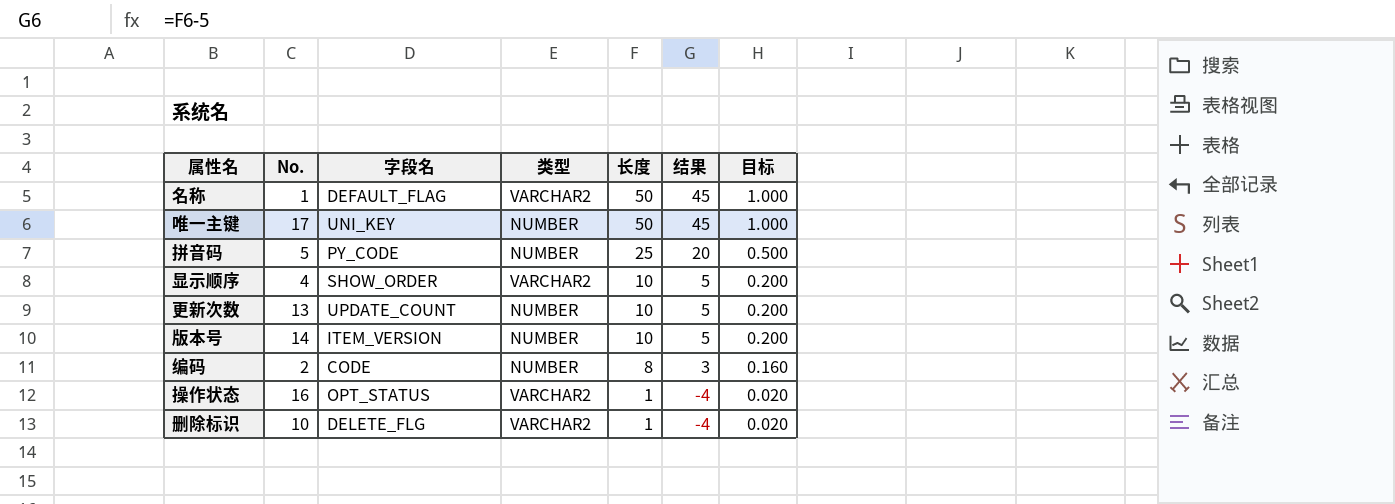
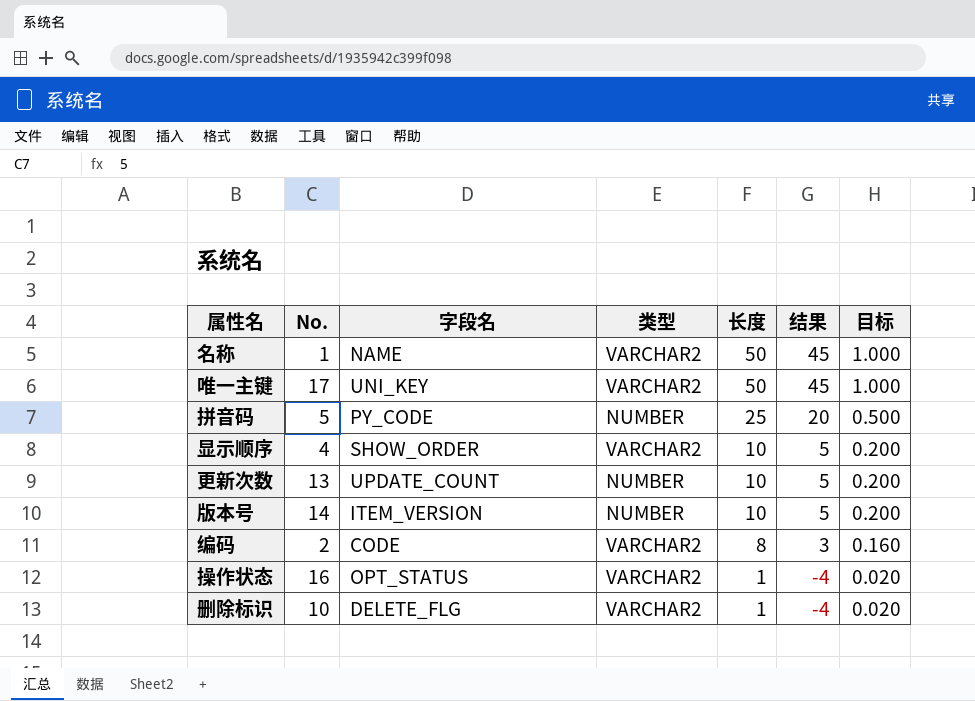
名称 | 字段名: DEFAULT_FLAG -> NAME
唯一主键 | 类型: NUMBER -> VARCHAR2
编码 | 类型: NUMBER -> VARCHAR2

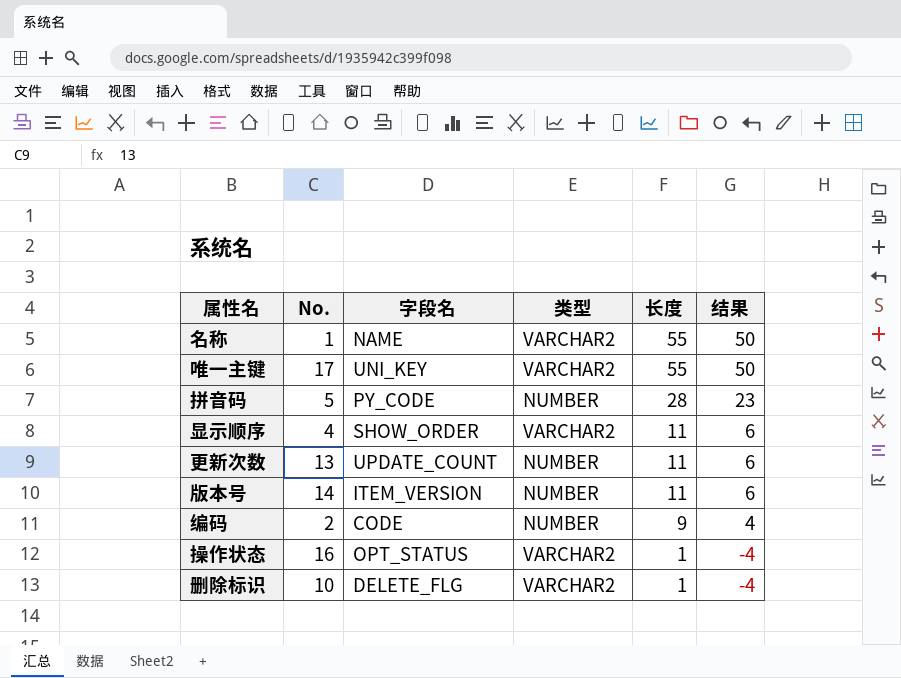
column 目标 | formula: [长度] * 0.02 -> none
名称 | 长度: 50 -> 55
名称 | 结果: 45 -> 50
唯一主键 | 长度: 50 -> 55
唯一主键 | 结果: 45 -> 50
拼音码 | 长度: 25 -> 28
拼音码 | 结果: 20 -> 23
显示顺序 | 长度: 10 -> 11
显示顺序 | 结果: 5 -> 6
更新次数 | 长度: 10 -> 11
更新次数 | 结果: 5 -> 6
版本号 | 长度: 10 -> 11
版本号 | 结果: 5 -> 6
编码 | 类型: VARCHAR2 -> NUMBER
编码 | 长度: 8 -> 9
编码 | 结果: 3 -> 4

